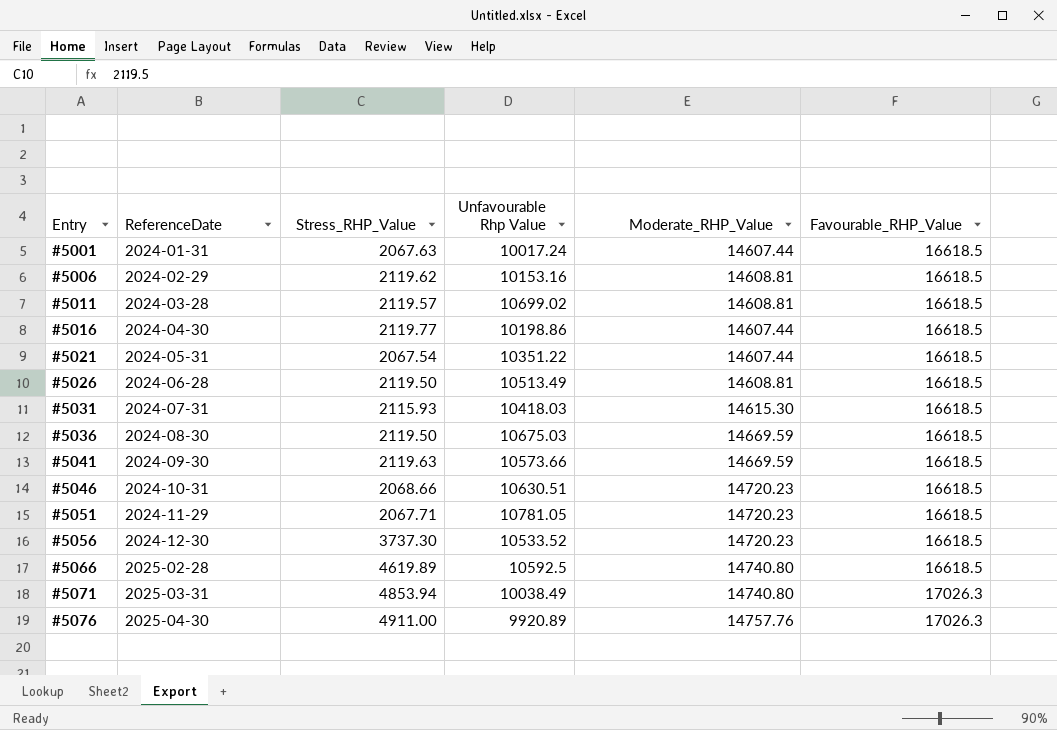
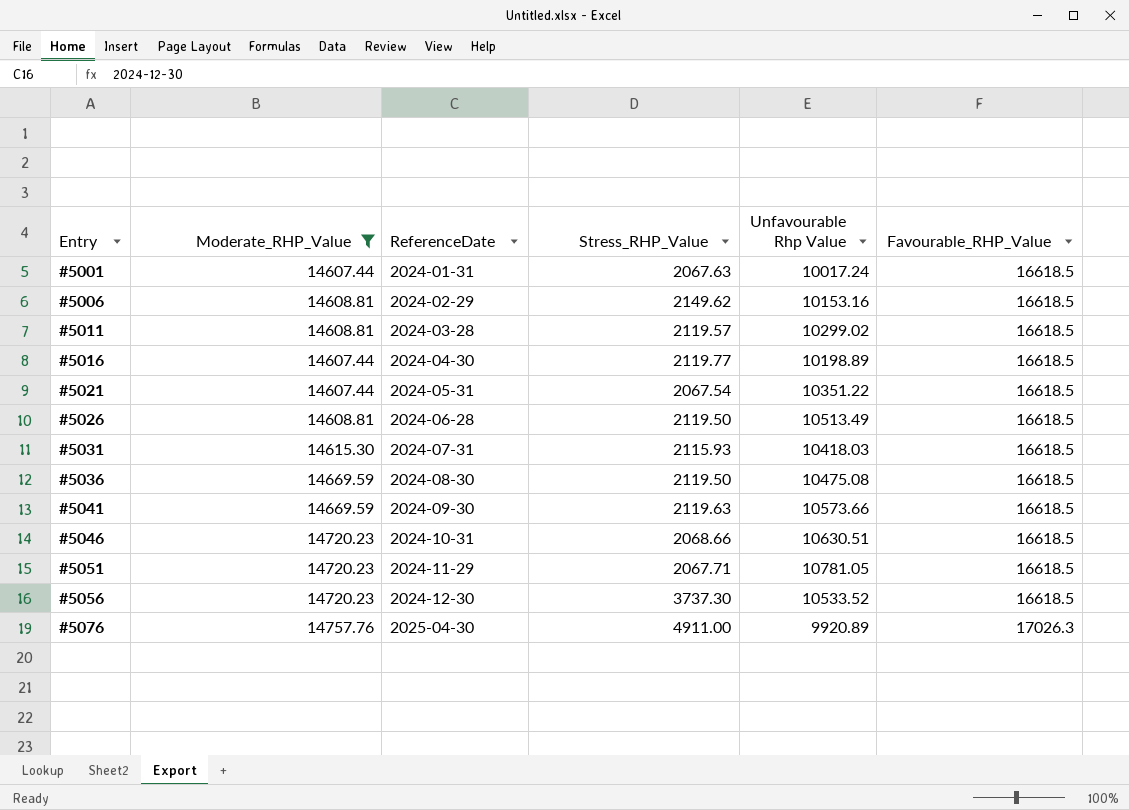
filter: none -> Moderate_RHP_Value != 14740.80
column Moderate_RHP_Value | position: 5 -> 2
#5006 | Stress_RHP_Value: 2119.62 -> 2149.62
#5011 | Unfavourable Rhp Value: 10699.02 -> 10299.02
#5016 | Unfavourable Rhp Value: 10198.86 -> 10198.89
#5036 | Unfavourable Rhp Value: 10675.03 -> 10475.08

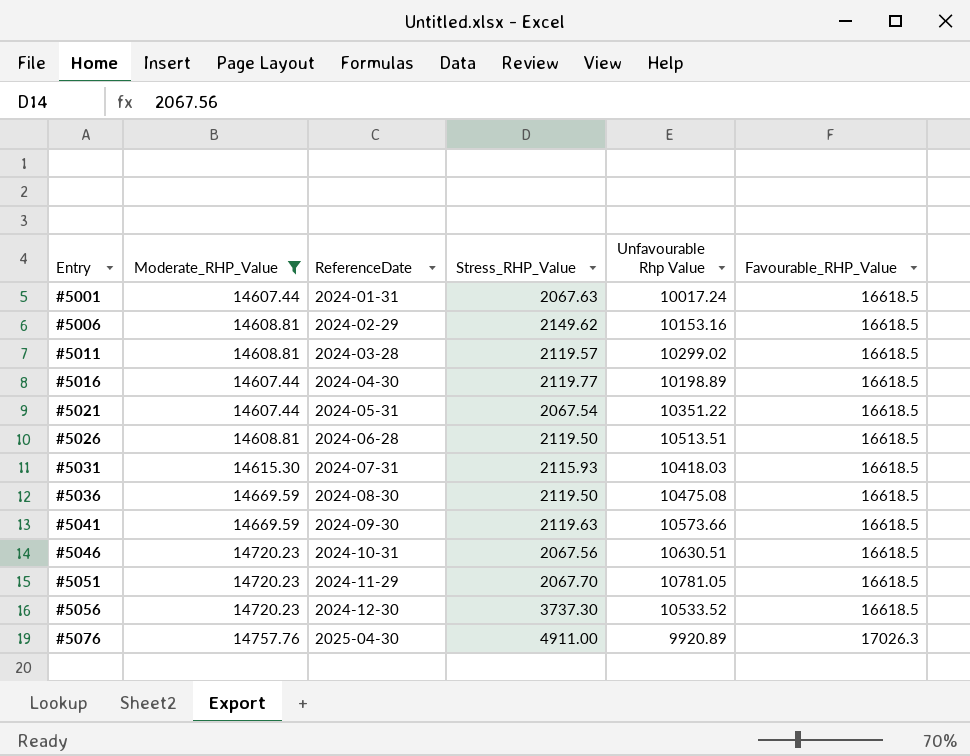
#5026 | Unfavourable Rhp Value: 10513.49 -> 10513.51
#5046 | Stress_RHP_Value: 2068.66 -> 2067.56
#5051 | Stress_RHP_Value: 2067.71 -> 2067.70

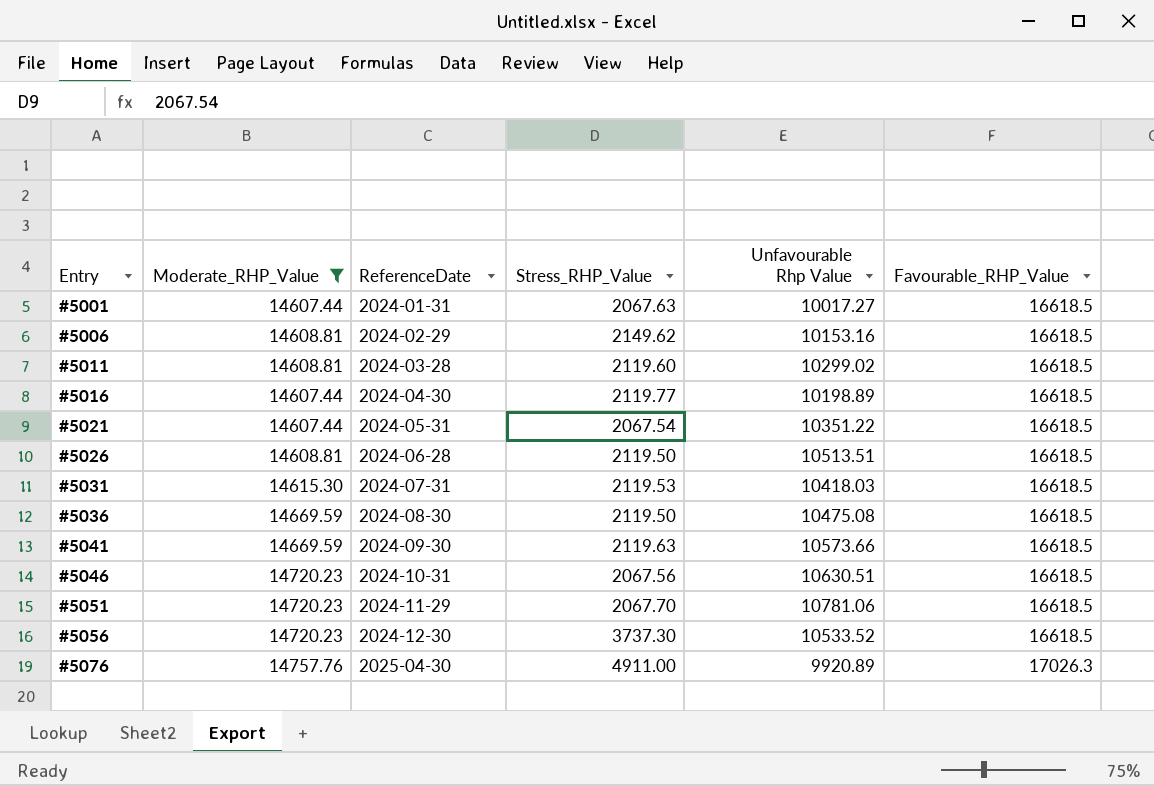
#5001 | Unfavourable Rhp Value: 10017.24 -> 10017.27
#5011 | Stress_RHP_Value: 2119.57 -> 2119.60
#5031 | Stress_RHP_Value: 2115.93 -> 2119.53
#5051 | Unfavourable Rhp Value: 10781.05 -> 10781.06

